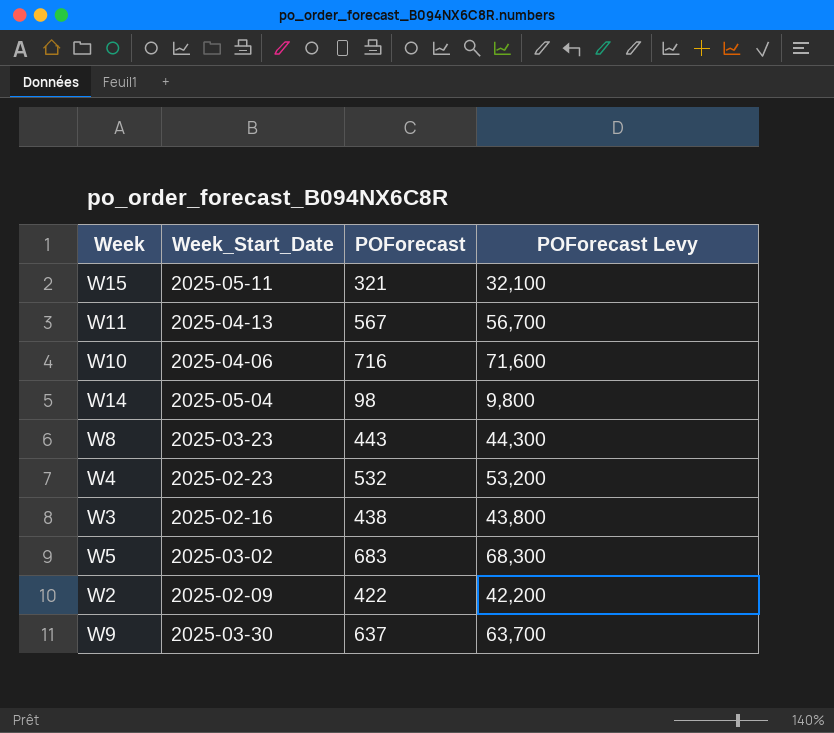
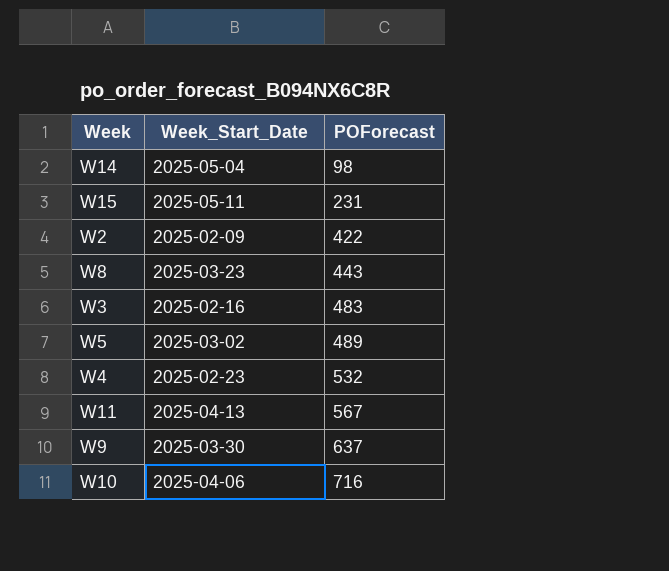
row order: none -> POForecast ascending
column POForecast Levy | formula: [POForecast] * 100 -> none
W15 | POForecast: 321 -> 231
W3 | POForecast: 438 -> 483
W5 | POForecast: 683 -> 489

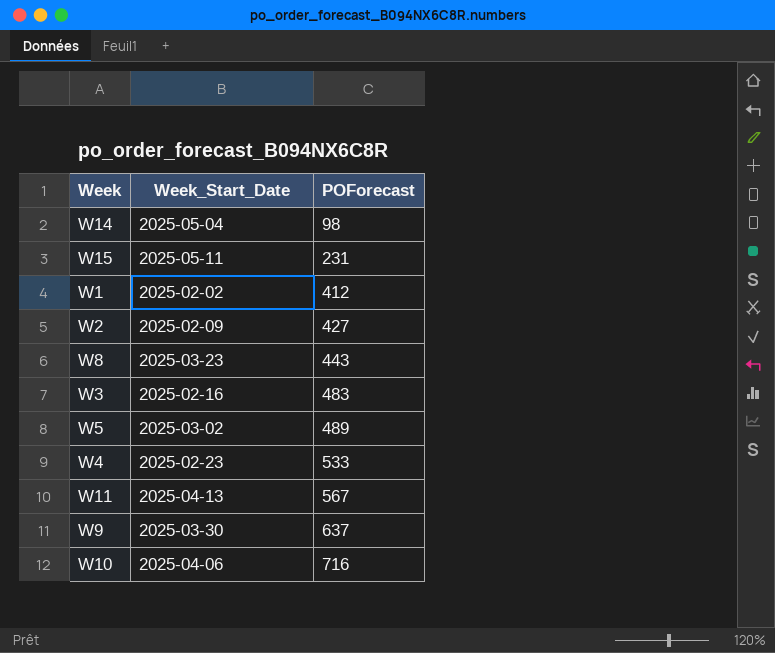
row W1: none -> 2025-02-02 | 412
W2 | POForecast: 422 -> 427
W4 | POForecast: 532 -> 533

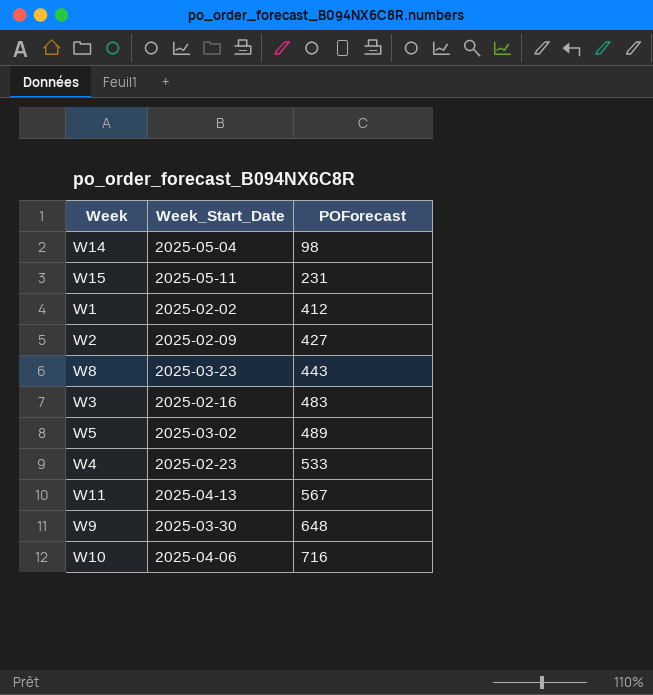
W9 | POForecast: 637 -> 648

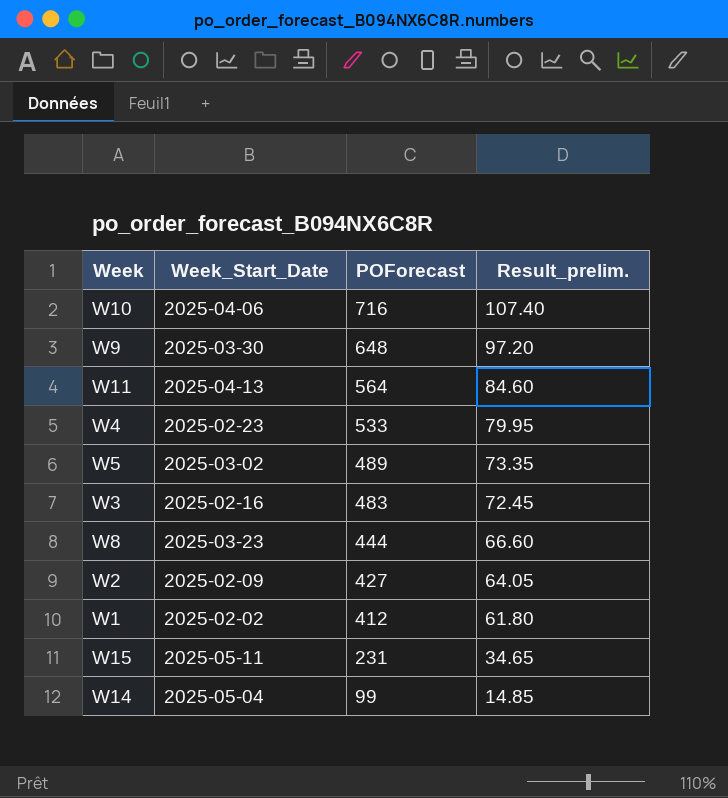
row order: POForecast ascending -> POForecast descending
column Result_prelim. | formula: none -> [POForecast] * 0.15
W11 | POForecast: 567 -> 564
W8 | POForecast: 443 -> 444
W14 | POForecast: 98 -> 99

